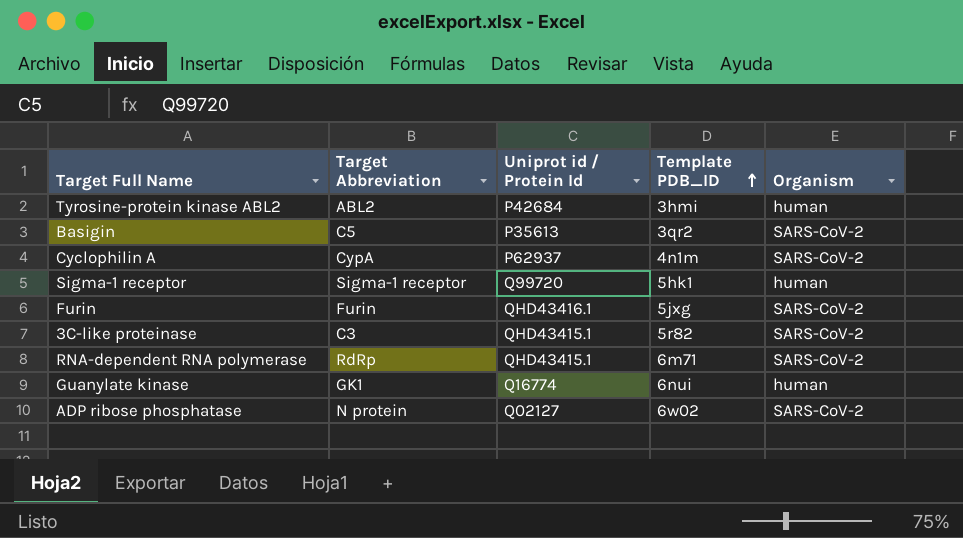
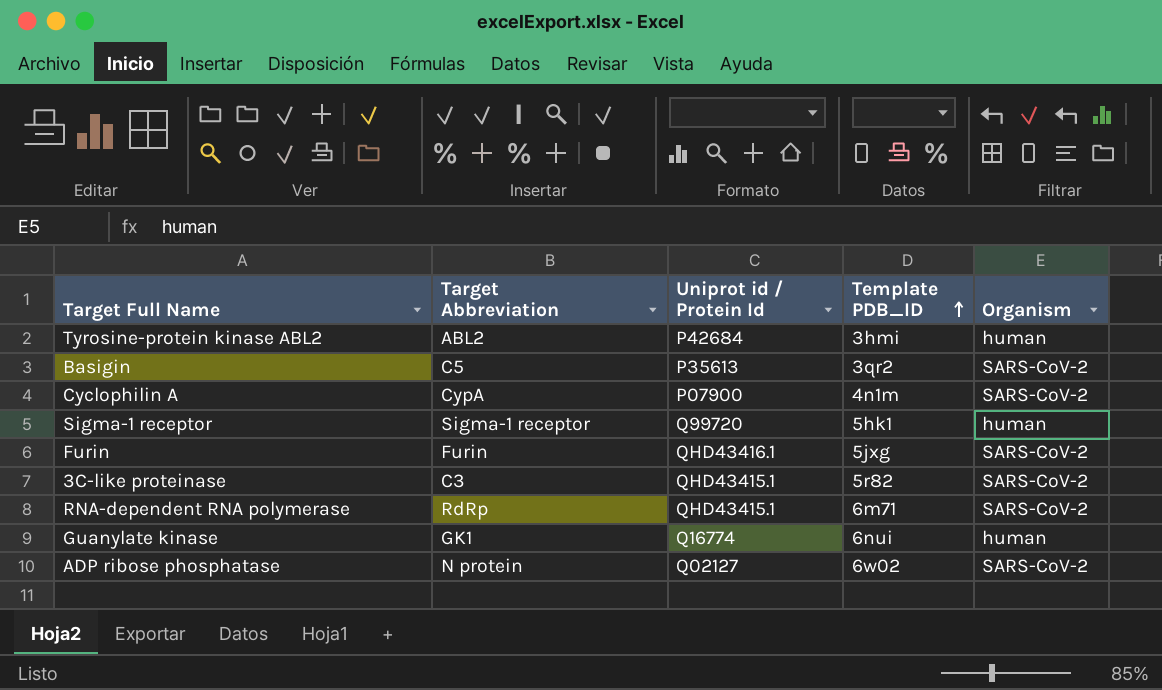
Cyclophilin A | Uniprot id / Protein Id: P62937 -> P07900

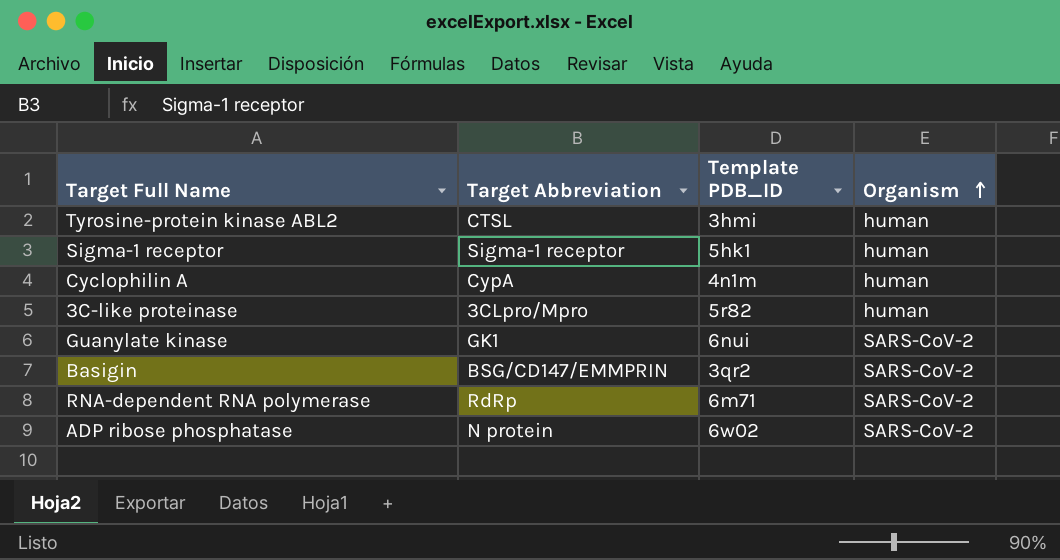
row order: Template PDB_ID ascending -> Organism ascending
column Uniprot id / Protein Id | position: 3 -> none
row Furin: Furin | QHD43416.1 | 5jxg | SARS-CoV-2 -> none
Tyrosine-protein kinase ABL2 | Target Abbreviation: ABL2 -> CTSL
Cyclophilin A | Organism: SARS-CoV-2 -> human
3C-like proteinase | Target Abbreviation: C3 -> 3CLpro/Mpro
3C-like proteinase | Organism: SARS-CoV-2 -> human
Guanylate kinase | Organism: human -> SARS-CoV-2
Basigin | Target Abbreviation: C5 -> BSG/CD147/EMMPRIN

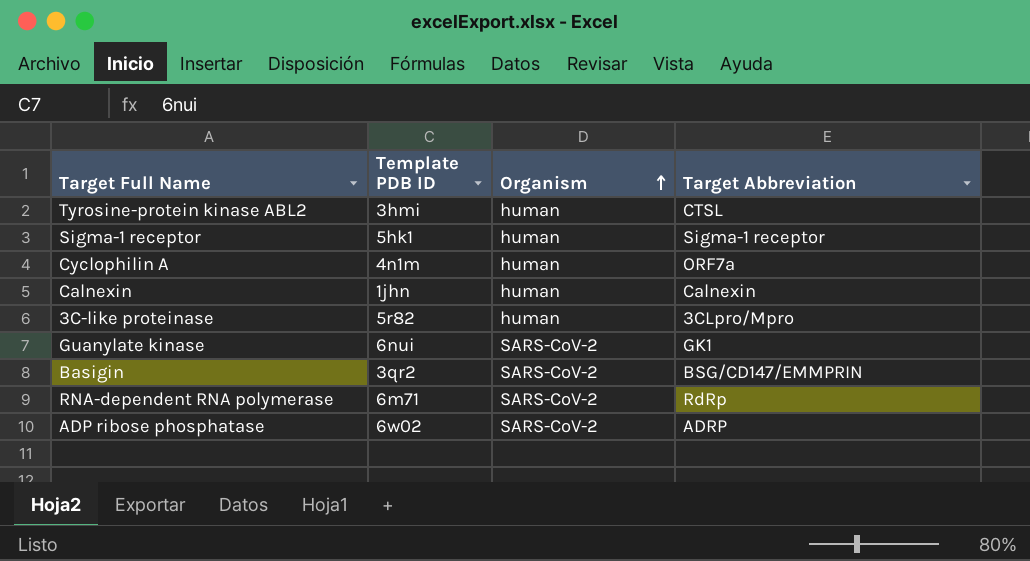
column name: Template PDB_ID -> Template PDB ID
column Target Abbreviation | position: 2 -> 4
Cyclophilin A | Target Abbreviation: CypA -> ORF7a
row Calnexin: none -> 1jhn | human | Calnexin
ADP ribose phosphatase | Target Abbreviation: N protein -> ADRP

